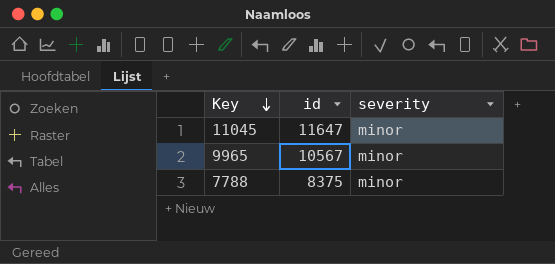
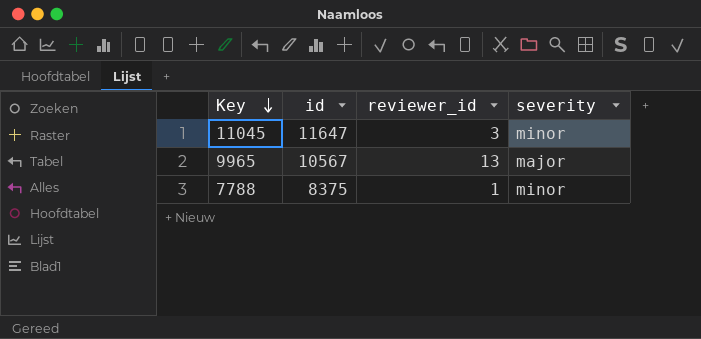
column reviewer_id | position: none -> 3
9965 | severity: minor -> major

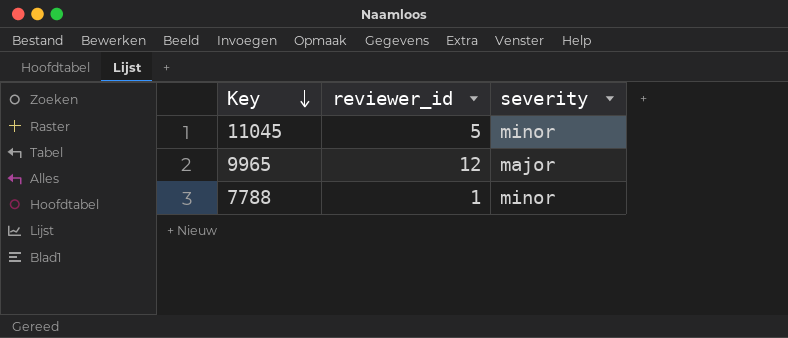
column id | position: 2 -> none
11045 | reviewer_id: 3 -> 5
9965 | reviewer_id: 13 -> 12

